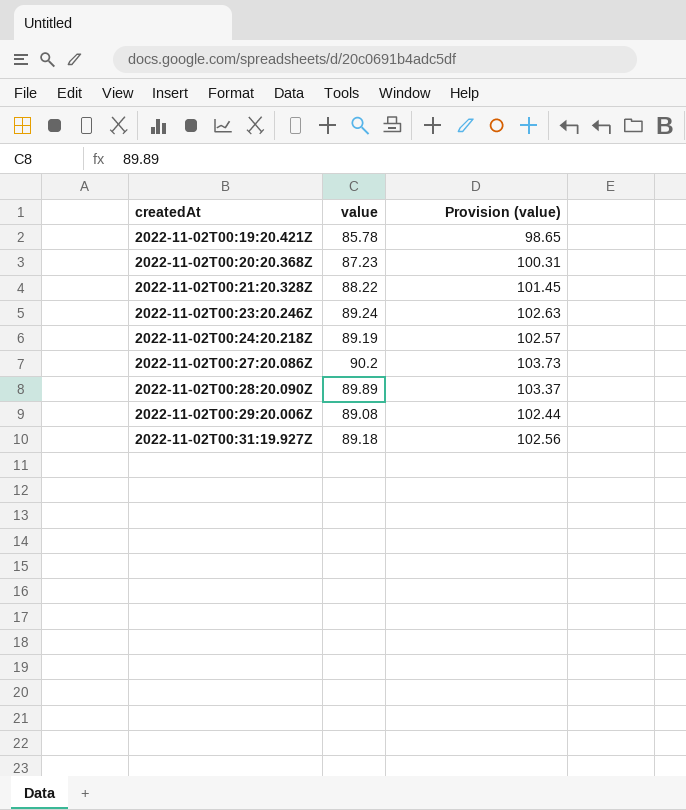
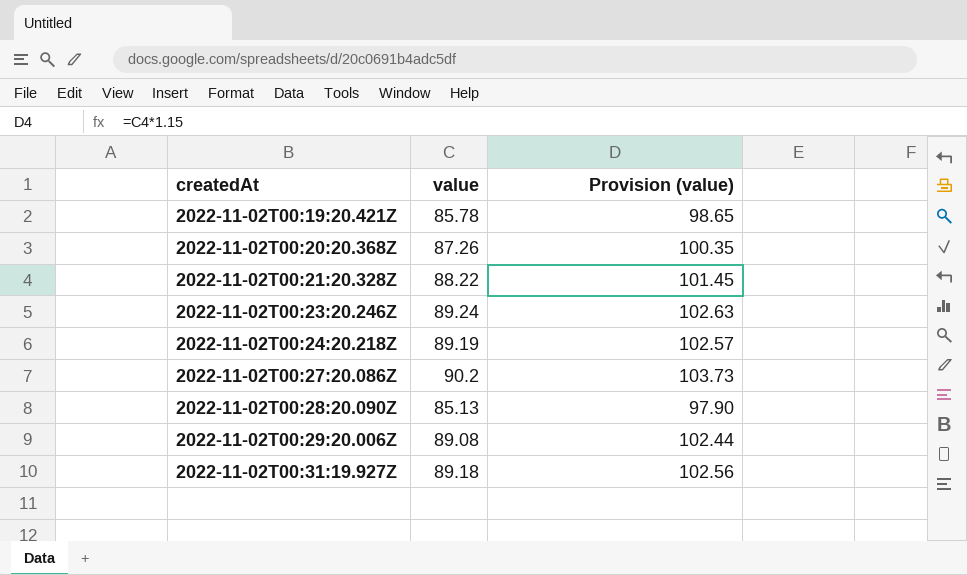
2022-11-02T00:20:20.368Z | value: 87.23 -> 87.26
2022-11-02T00:20:20.368Z | Provision (value): 100.31 -> 100.35
2022-11-02T00:28:20.090Z | value: 89.89 -> 85.13
2022-11-02T00:28:20.090Z | Provision (value): 103.37 -> 97.90

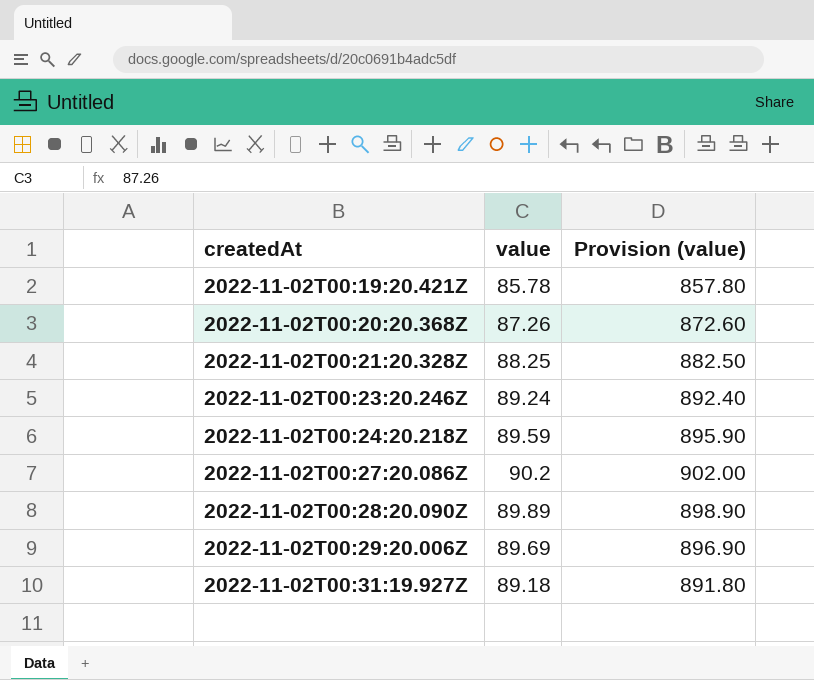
column Provision (value) | formula: [value] * 1.15 -> [value] * 10
2022-11-02T00:21:20.328Z | value: 88.22 -> 88.25
2022-11-02T00:24:20.218Z | value: 89.19 -> 89.59
2022-11-02T00:28:20.090Z | value: 85.13 -> 89.89
2022-11-02T00:29:20.006Z | value: 89.08 -> 89.69

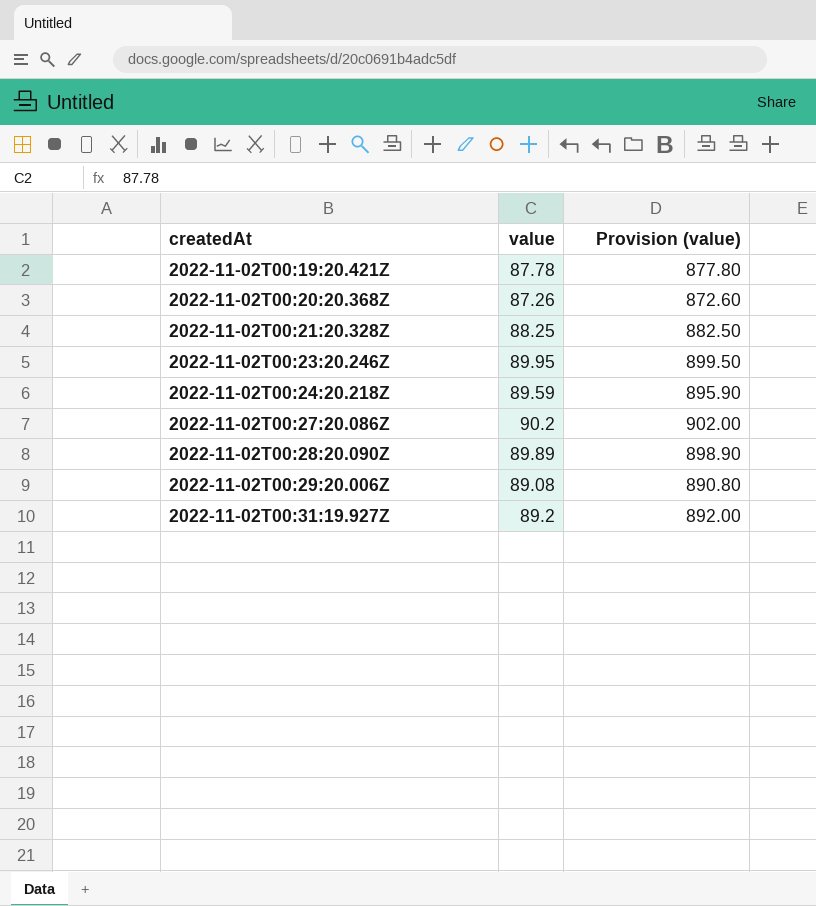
2022-11-02T00:19:20.421Z | value: 85.78 -> 87.78
2022-11-02T00:19:20.421Z | Provision (value): 857.80 -> 877.80
2022-11-02T00:23:20.246Z | value: 89.24 -> 89.95
2022-11-02T00:23:20.246Z | Provision (value): 892.40 -> 899.50
2022-11-02T00:29:20.006Z | value: 89.69 -> 89.08
2022-11-02T00:29:20.006Z | Provision (value): 896.90 -> 890.80
2022-11-02T00:31:19.927Z | value: 89.18 -> 89.2
2022-11-02T00:31:19.927Z | Provision (value): 891.80 -> 892.00

